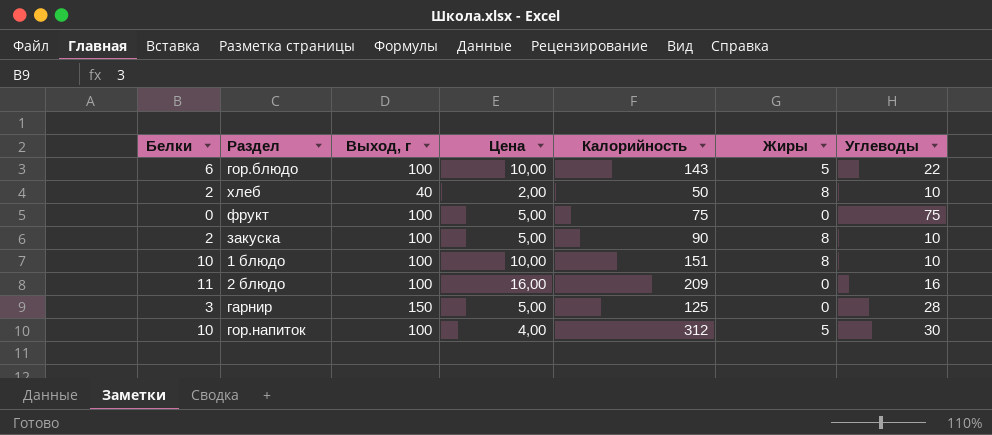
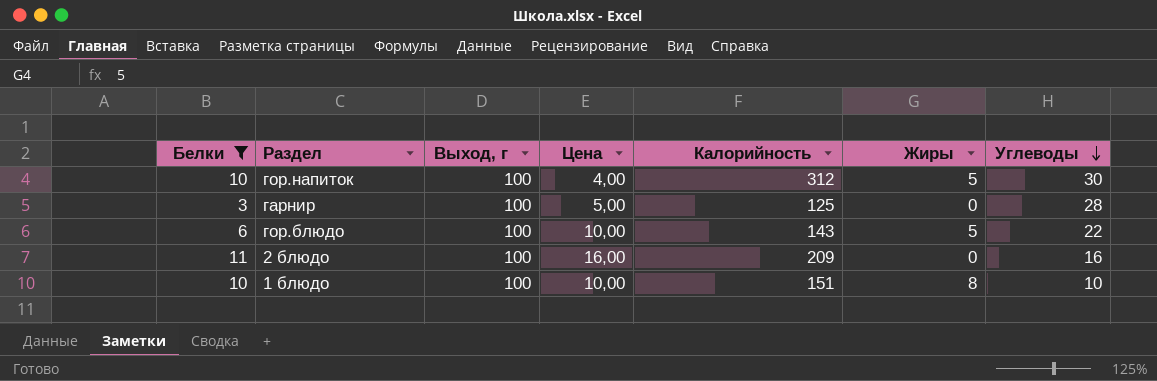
filter: none -> Белки >= 3
row order: none -> Углеводы descending
гарнир | Выход, г: 150 -> 100

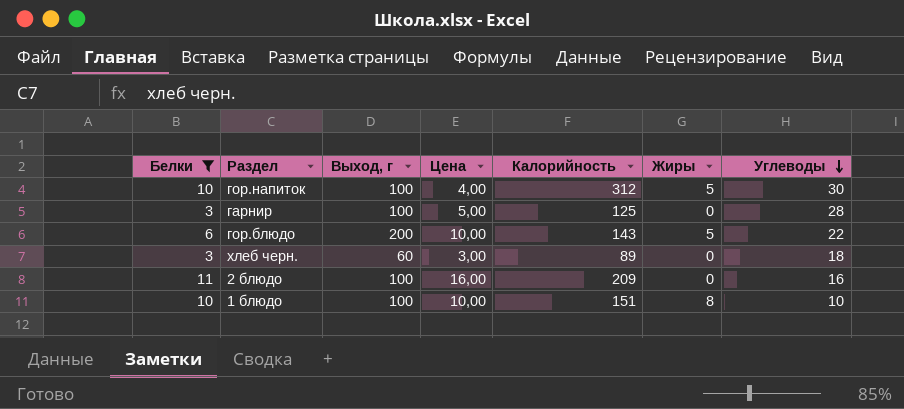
гор.блюдо | Выход, г: 100 -> 200
row хлеб черн.: none -> 3 | 60 | 3,00 | 89 | 0 | 18

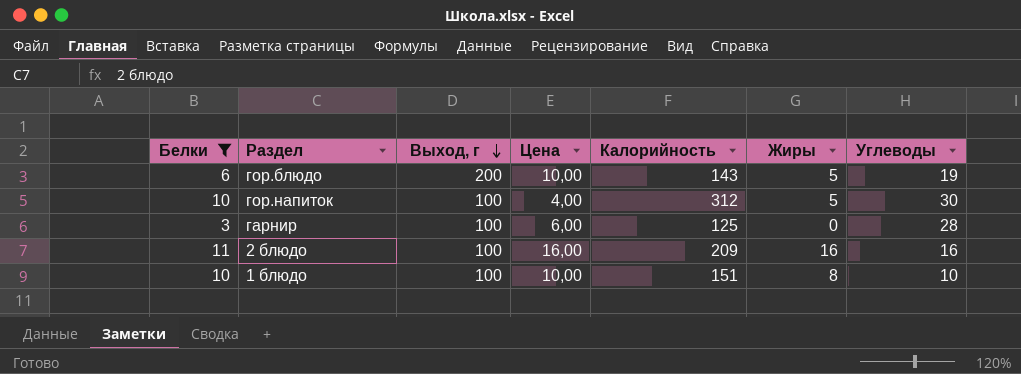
row order: Углеводы descending -> Выход, г descending
row хлеб черн.: 3 | 60 | 3,00 | 89 | 0 | 18 -> none
гор.блюдо | Углеводы: 22 -> 19
гарнир | Цена: 5,00 -> 6,00
2 блюдо | Жиры: 0 -> 16

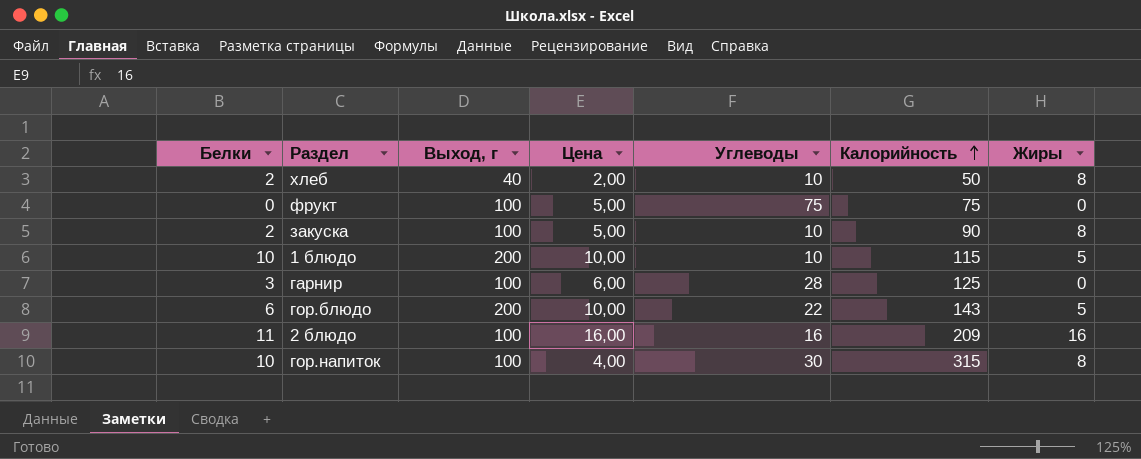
filter: Белки >= 3 -> none
row order: Выход, г descending -> Калорийность ascending
column Углеводы | position: 7 -> 5
1 блюдо | Выход, г: 100 -> 200
1 блюдо | Калорийность: 151 -> 115
1 блюдо | Жиры: 8 -> 5
гор.блюдо | Углеводы: 19 -> 22
гор.напиток | Калорийность: 312 -> 315
гор.напиток | Жиры: 5 -> 8

